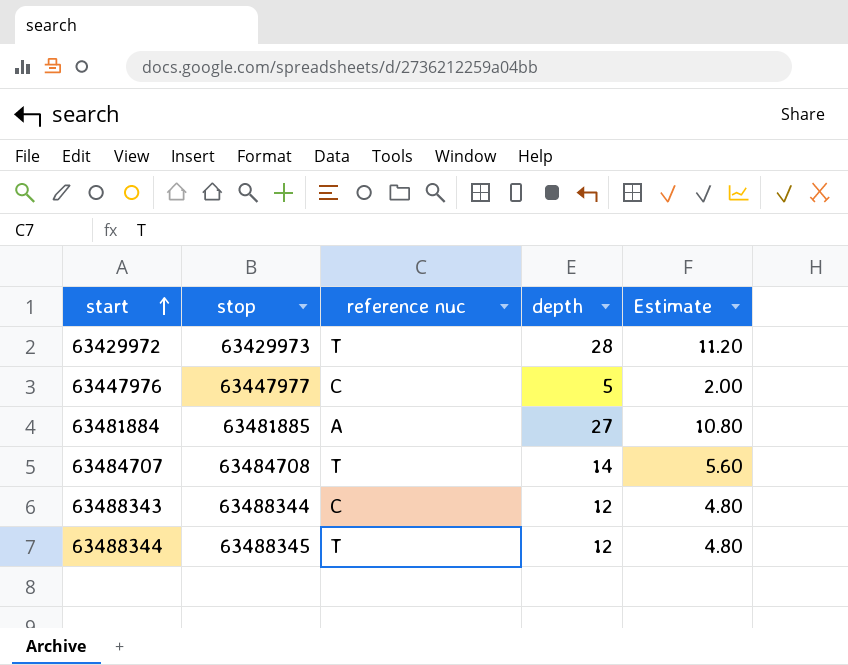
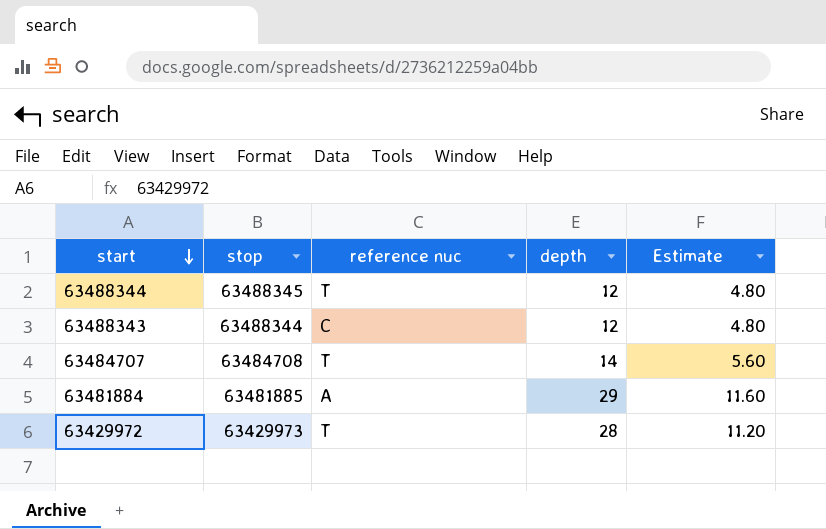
row order: start ascending -> start descending
row 63447976: 63447977 | C | 5 | 2.00 -> none
63481884 | depth: 27 -> 29
63481884 | Estimate: 10.80 -> 11.60

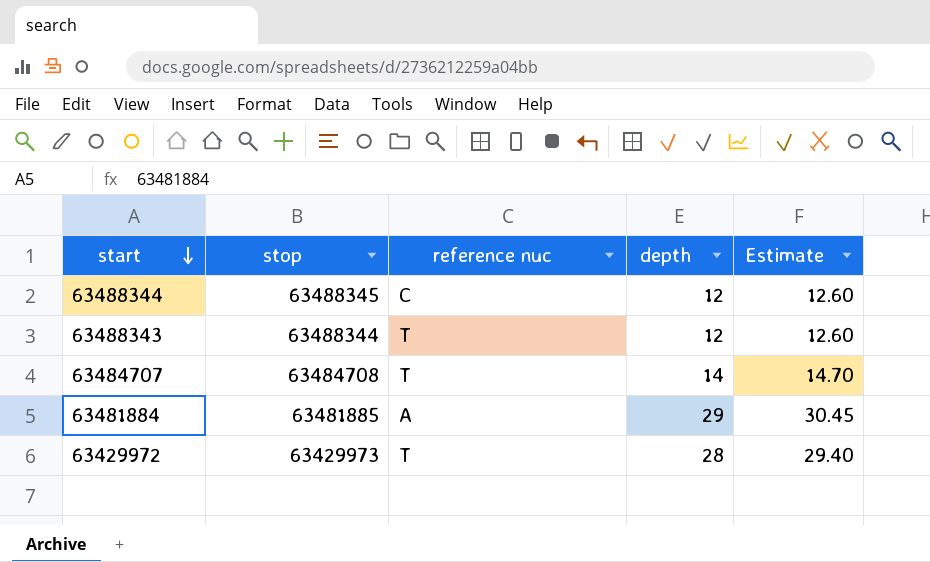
column Estimate | formula: [depth] * 0.4 -> [depth] * 1.05
63488344 | reference nuc: T -> C
63488343 | reference nuc: C -> T

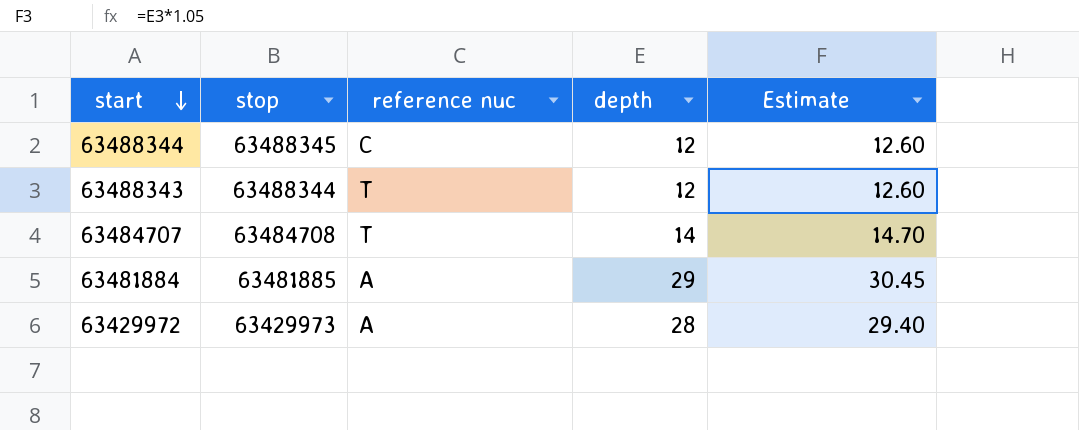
63429972 | reference nuc: T -> A

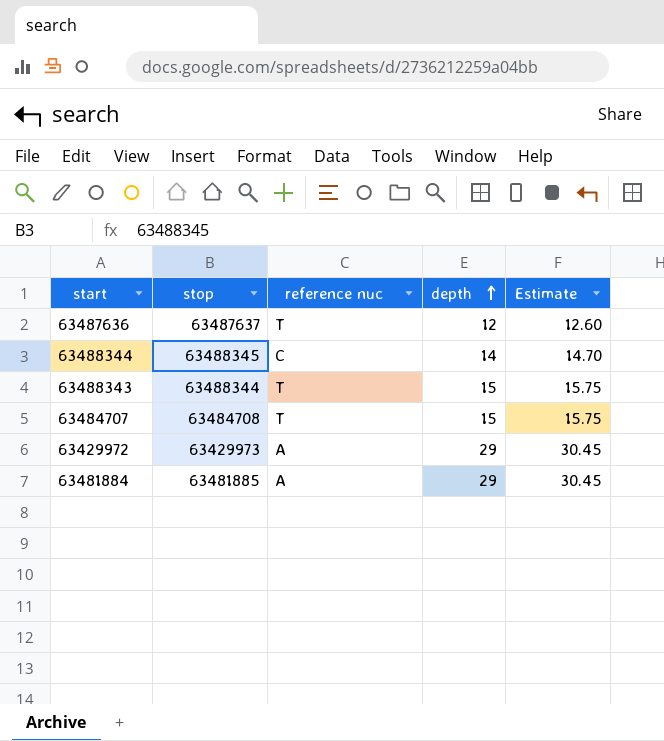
row order: start descending -> depth ascending
row 63487636: none -> 63487637 | T | 12 | 12.60
63488344 | depth: 12 -> 14
63488344 | Estimate: 12.60 -> 14.70
63488343 | depth: 12 -> 15
63488343 | Estimate: 12.60 -> 15.75
63484707 | depth: 14 -> 15
63484707 | Estimate: 14.70 -> 15.75
63429972 | depth: 28 -> 29
63429972 | Estimate: 29.40 -> 30.45

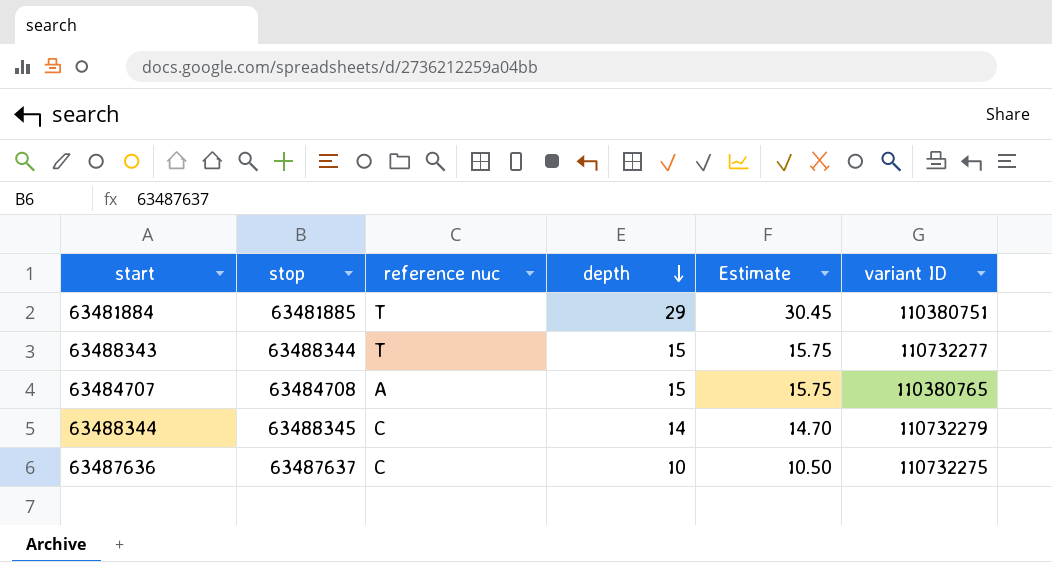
row order: depth ascending -> depth descending
column variant ID | position: none -> 6
row 63429972: 63429973 | A | 29 | 30.45 -> none
63481884 | reference nuc: A -> T
63484707 | reference nuc: T -> A
63487636 | reference nuc: T -> C
63487636 | depth: 12 -> 10
63487636 | Estimate: 12.60 -> 10.50

